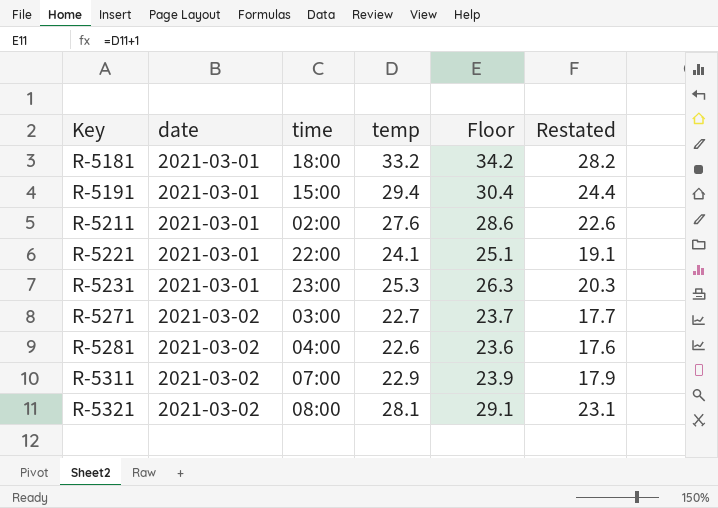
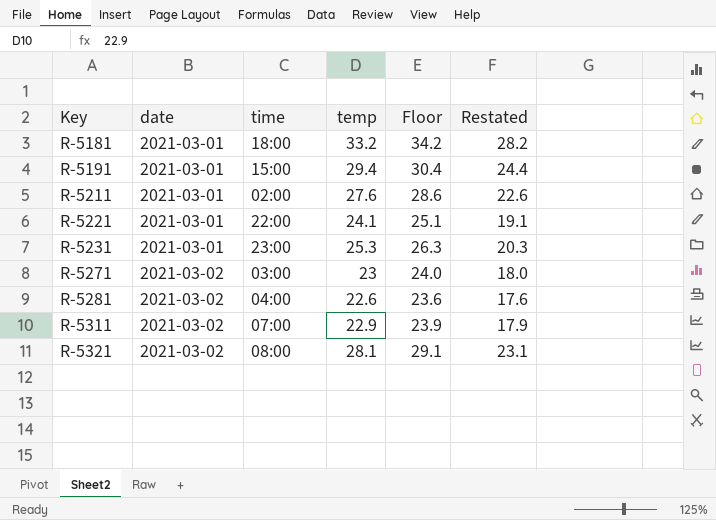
R-5271 | temp: 22.7 -> 23
R-5271 | Floor: 23.7 -> 24.0
R-5271 | Restated: 17.7 -> 18.0

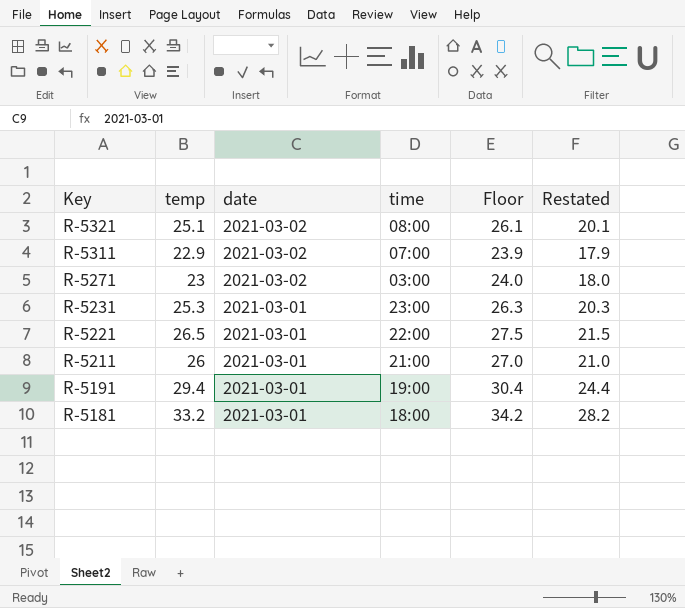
row order: Key ascending -> Key descending
column temp | position: 4 -> 2
row R-5281: 2021-03-02 | 04:00 | 22.6 | 23.6 | 17.6 -> none
R-5321 | temp: 28.1 -> 25.1
R-5321 | Floor: 29.1 -> 26.1
R-5321 | Restated: 23.1 -> 20.1
R-5221 | temp: 24.1 -> 26.5
R-5221 | Floor: 25.1 -> 27.5
R-5221 | Restated: 19.1 -> 21.5
R-5211 | temp: 27.6 -> 26
R-5211 | time: 02:00 -> 21:00
R-5211 | Floor: 28.6 -> 27.0
R-5211 | Restated: 22.6 -> 21.0
R-5191 | time: 15:00 -> 19:00

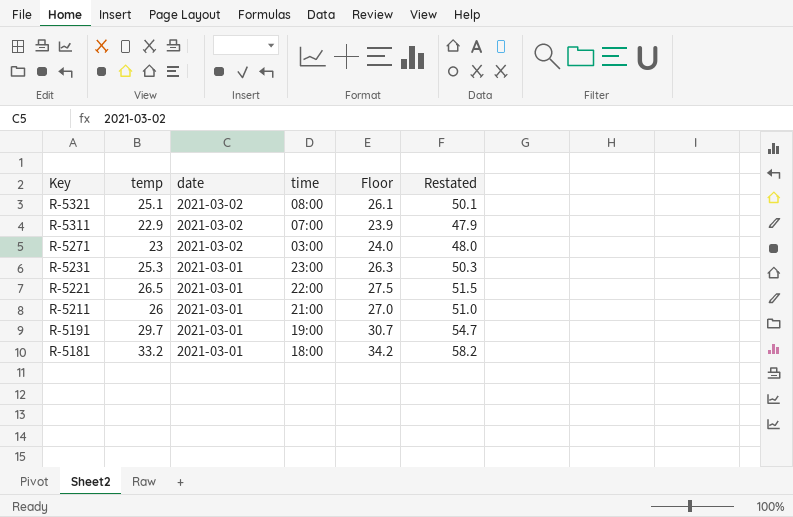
column Restated | formula: [temp] - 5 -> [temp] + 25
R-5191 | temp: 29.4 -> 29.7
R-5191 | Floor: 30.4 -> 30.7

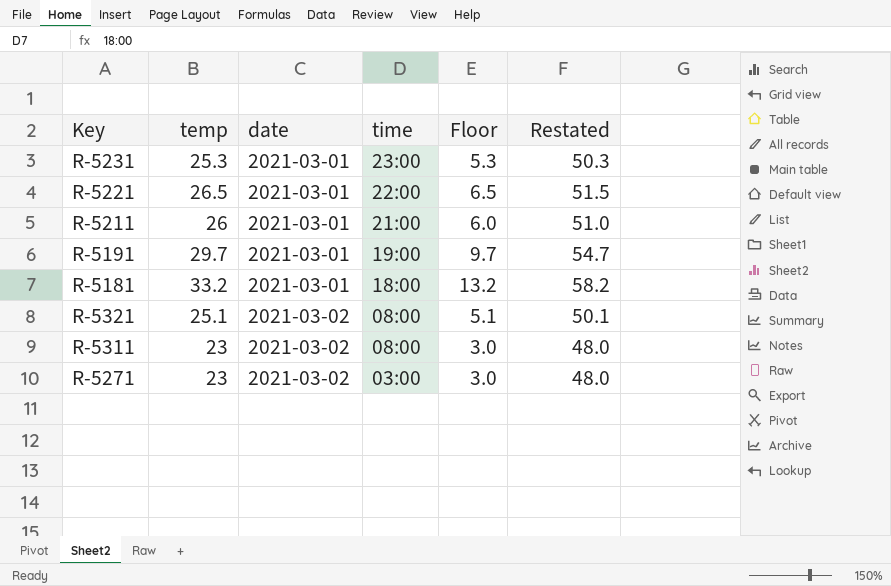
row order: Key descending -> date ascending
column Floor | formula: [temp] + 1 -> [temp] - 20
R-5311 | temp: 22.9 -> 23
R-5311 | time: 07:00 -> 08:00
R-5311 | Restated: 47.9 -> 48.0

